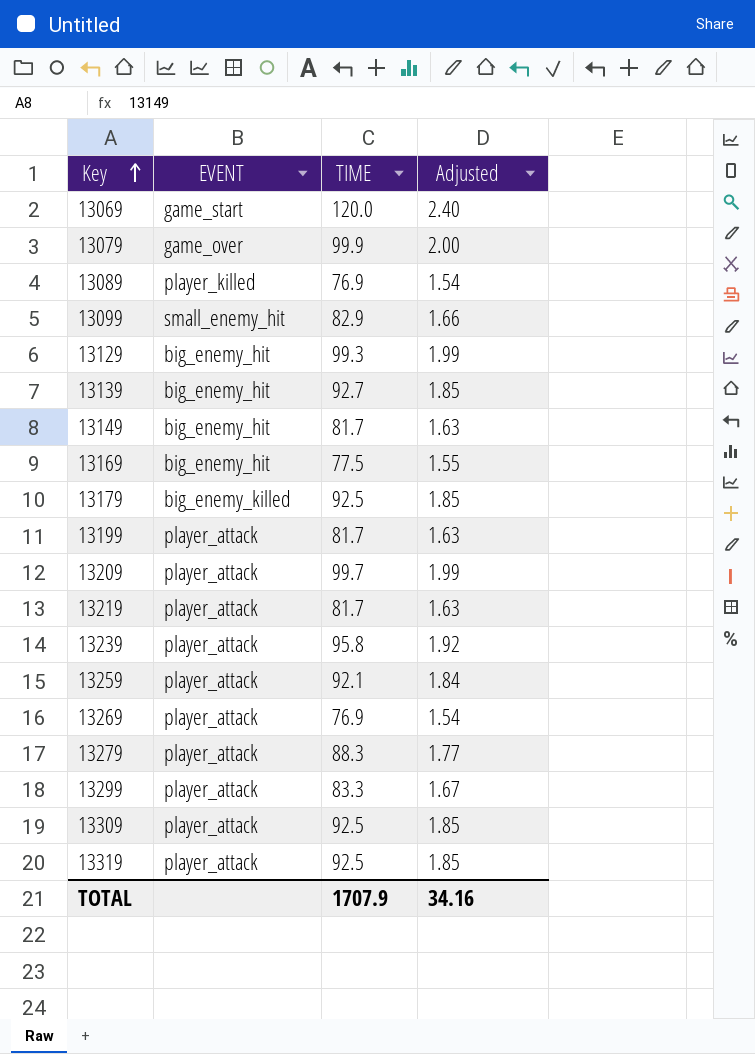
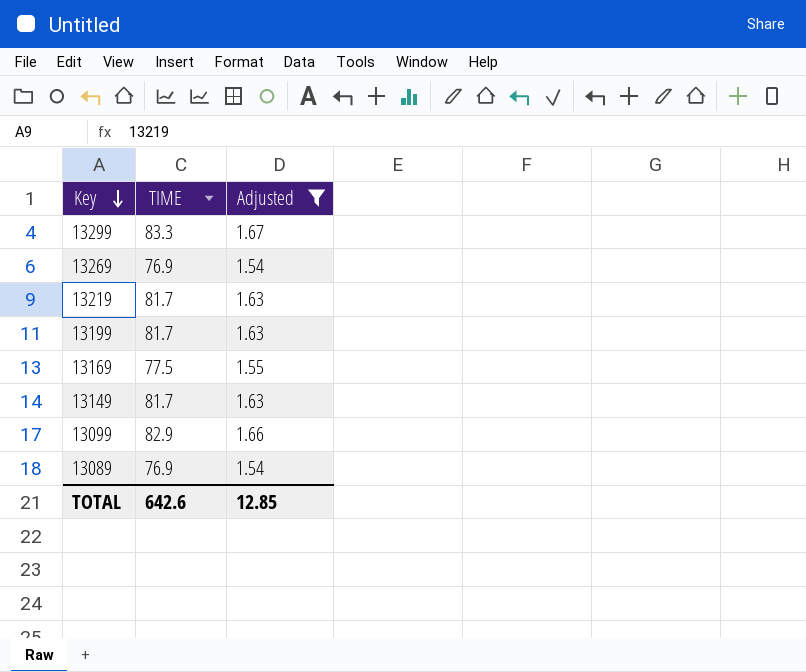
filter: none -> Adjusted <= 1.67
row order: Key ascending -> Key descending
column EVENT | position: 2 -> none
TOTAL | TIME: 1707.9 -> 642.6
TOTAL | Adjusted: 34.16 -> 12.85

